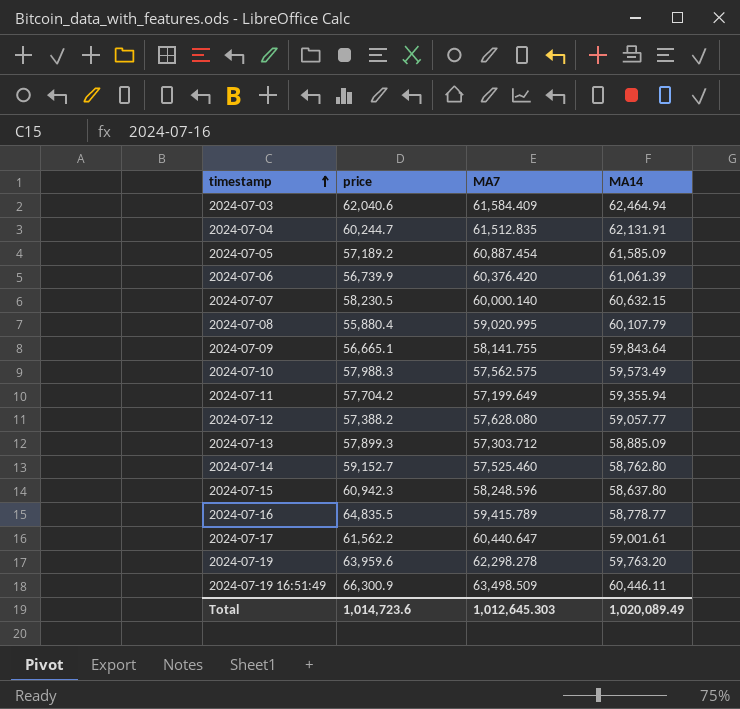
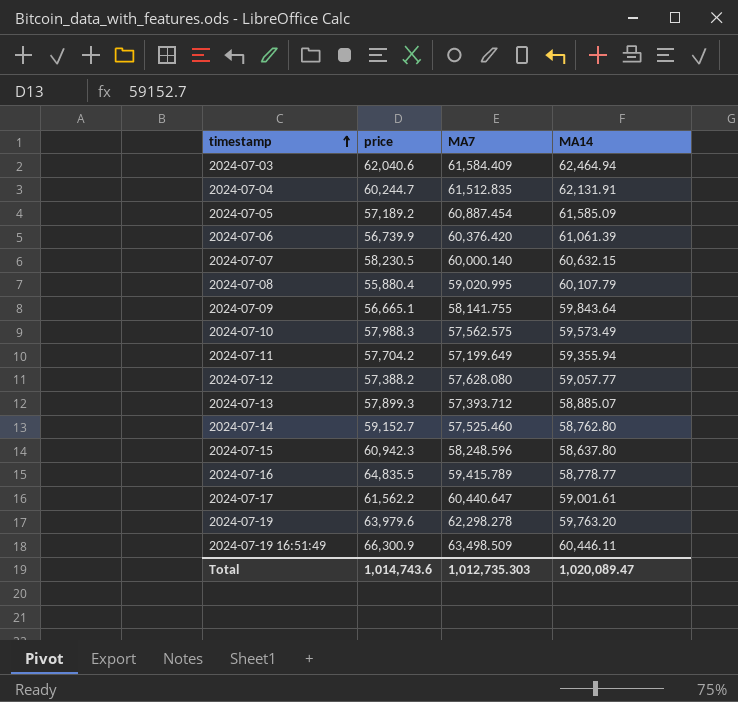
2024-07-13 | MA7: 57,303.712 -> 57,393.712
2024-07-13 | MA14: 58,885.09 -> 58,885.07
2024-07-19 | price: 63,959.6 -> 63,979.6
Total | price: 1,014,723.6 -> 1,014,743.6
Total | MA7: 1,012,645.303 -> 1,012,735.303
Total | MA14: 1,020,089.49 -> 1,020,089.47

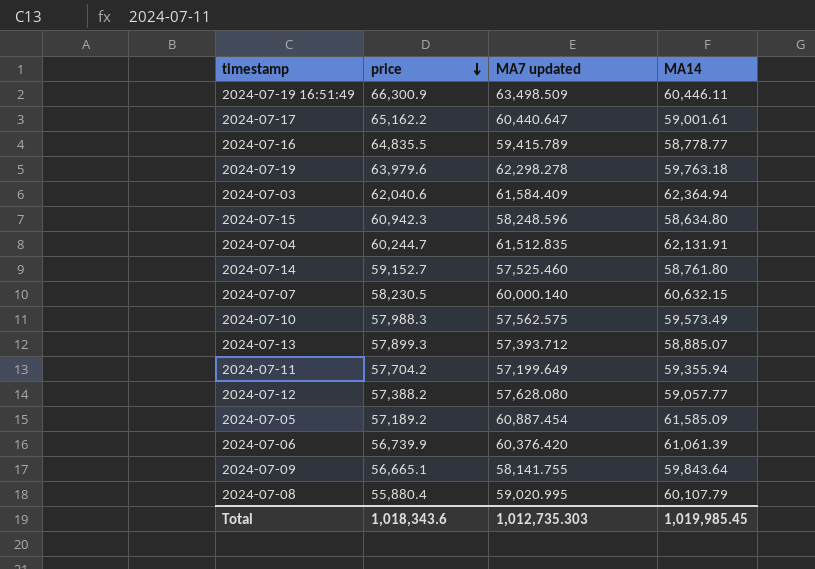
row order: timestamp ascending -> price descending
column name: MA7 -> MA7 updated
2024-07-17 | price: 61,562.2 -> 65,162.2
2024-07-19 | MA14: 59,763.20 -> 59,763.18
2024-07-03 | MA14: 62,464.94 -> 62,364.94
2024-07-15 | MA14: 58,637.80 -> 58,634.80
2024-07-14 | MA14: 58,762.80 -> 58,761.80
Total | price: 1,014,743.6 -> 1,018,343.6
Total | MA14: 1,020,089.47 -> 1,019,985.45

